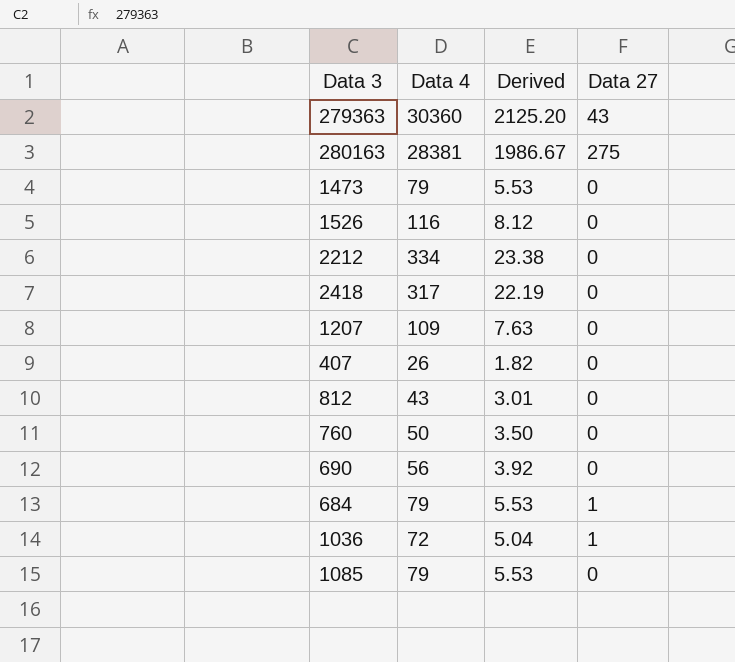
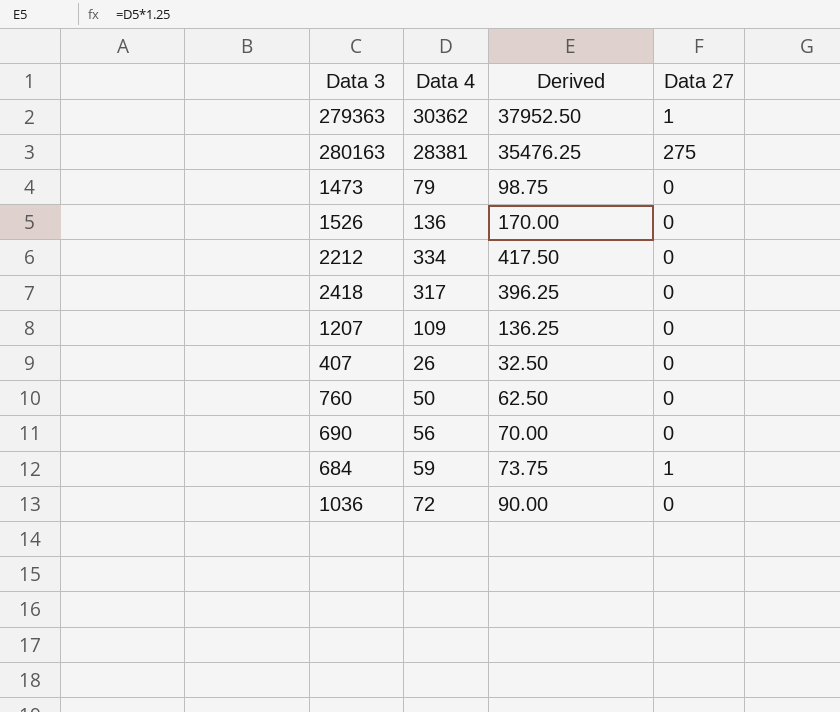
column Derived | formula: [Data 4] * 0.07 -> [Data 4] * 1.25
row 812: 43 | 3.01 | 0 -> none
row 1085: 79 | 5.53 | 0 -> none
279363 | Data 4: 30360 -> 30362
279363 | Data 27: 43 -> 1
1526 | Data 4: 116 -> 136
684 | Data 4: 79 -> 59
1036 | Data 27: 1 -> 0

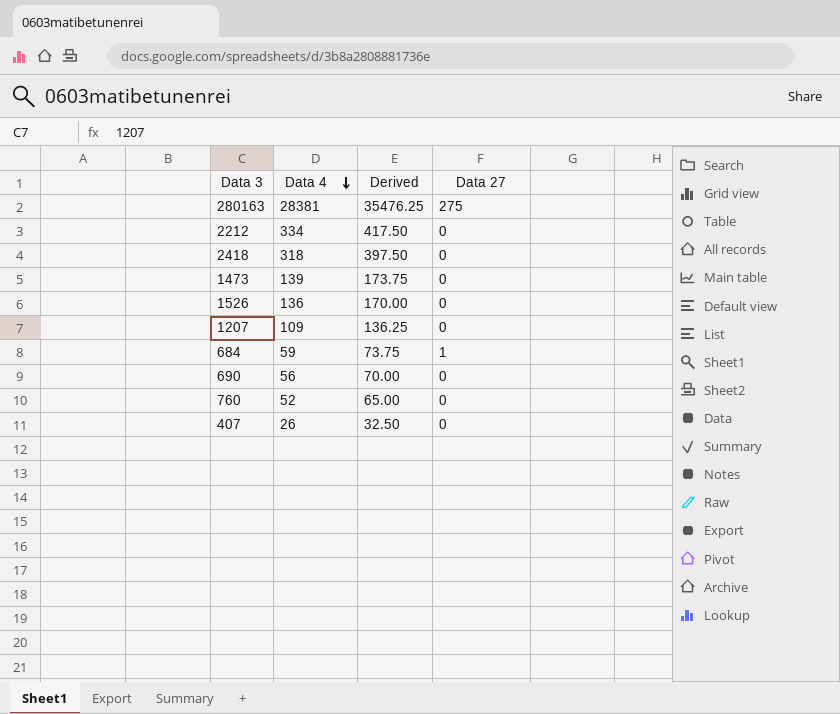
row order: none -> Data 4 descending
row 279363: 30362 | 37952.50 | 1 -> none
row 1036: 72 | 90.00 | 0 -> none
2418 | Data 4: 317 -> 318
2418 | Derived: 396.25 -> 397.50
1473 | Data 4: 79 -> 139
1473 | Derived: 98.75 -> 173.75
760 | Data 4: 50 -> 52
760 | Derived: 62.50 -> 65.00

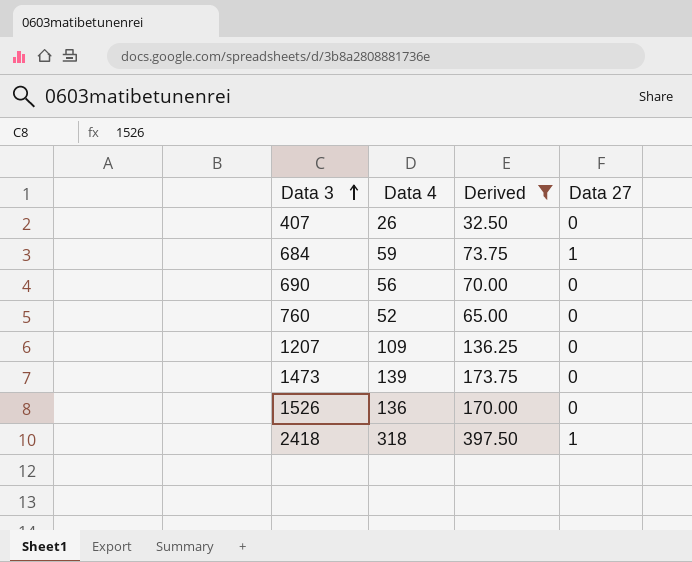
filter: none -> Derived <= 397.50
row order: Data 4 descending -> Data 3 ascending
2418 | Data 27: 0 -> 1

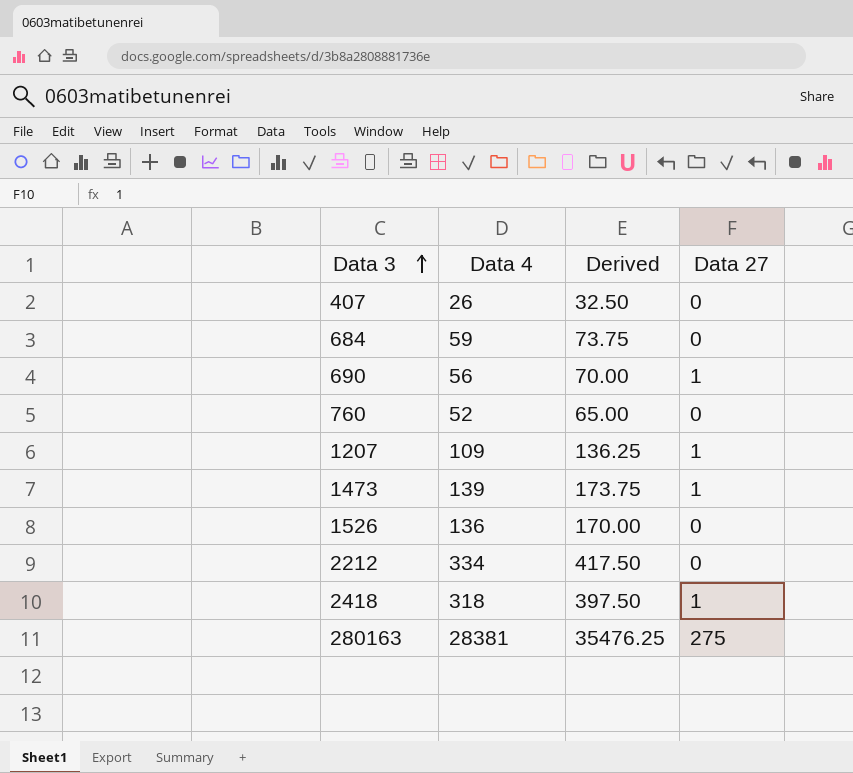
filter: Derived <= 397.50 -> none
684 | Data 27: 1 -> 0
690 | Data 27: 0 -> 1
1207 | Data 27: 0 -> 1
1473 | Data 27: 0 -> 1

